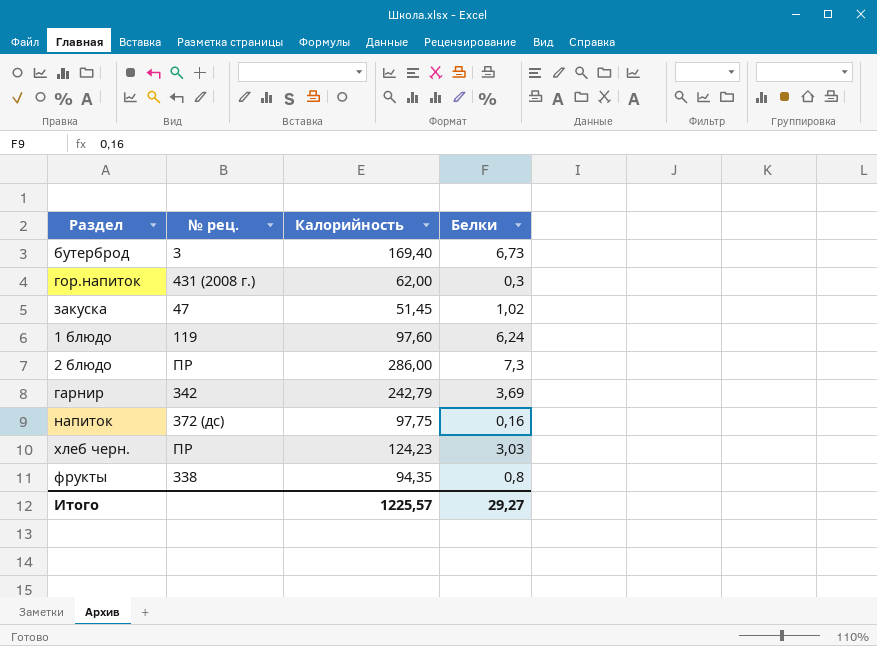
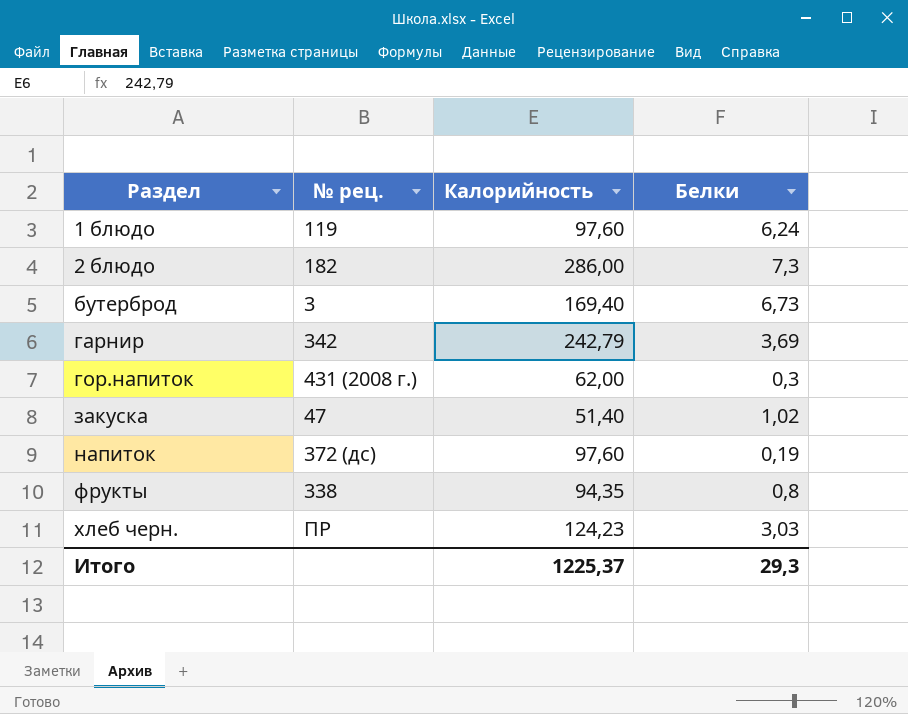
row order: none -> Раздел ascending
2 блюдо | № рец.: ПР -> 182
закуска | Калорийность: 51,45 -> 51,40
напиток | Калорийность: 97,75 -> 97,60
напиток | Белки: 0,16 -> 0,19
Итого | Калорийность: 1225,57 -> 1225,37
Итого | Белки: 29,27 -> 29,3

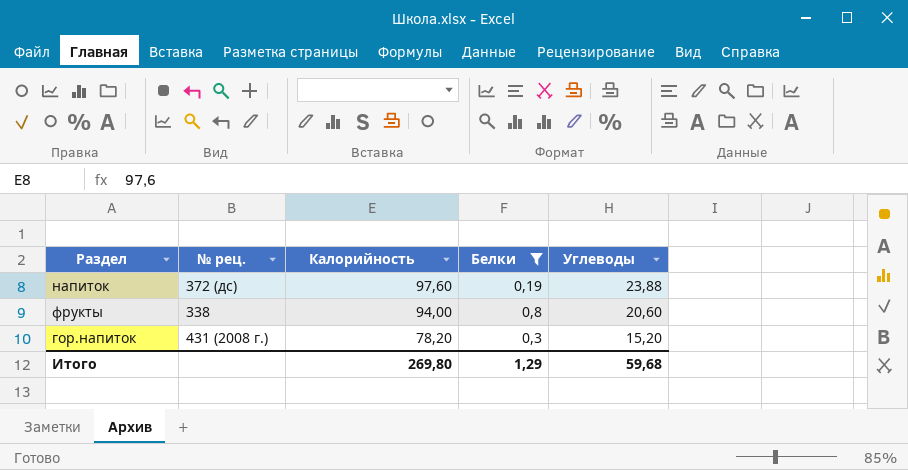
filter: none -> Белки <= 0,8
row order: Раздел ascending -> Калорийность descending
column Углеводы | position: none -> 5
фрукты | Калорийность: 94,35 -> 94,00
гор.напиток | Калорийность: 62,00 -> 78,20
Итого | Калорийность: 1225,37 -> 269,80
Итого | Белки: 29,3 -> 1,29

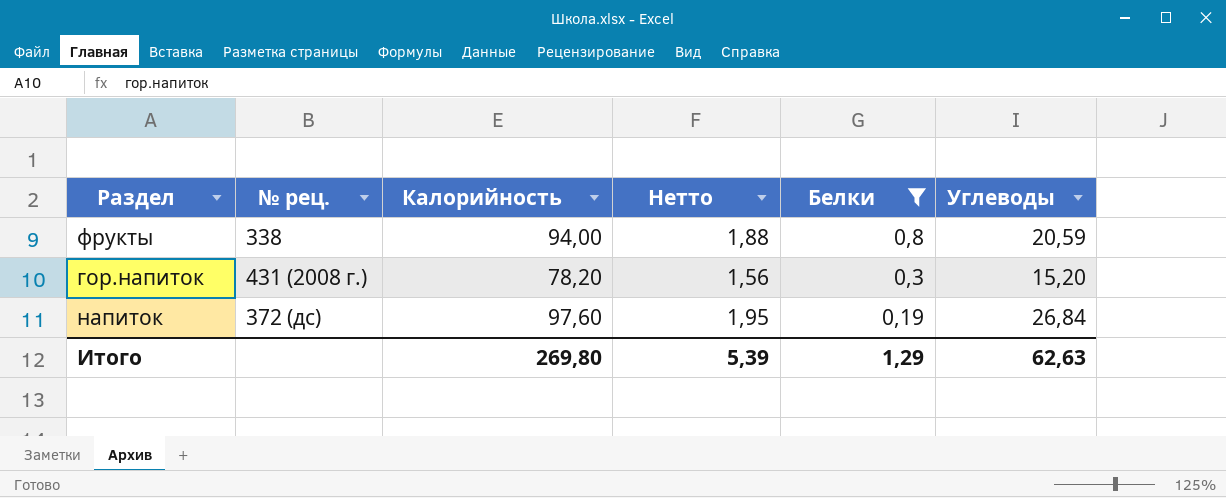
row order: Калорийность descending -> Белки descending
column Нетто | formula: none -> [Калорийность] * 0,02
фрукты | Углеводы: 20,60 -> 20,59
напиток | Углеводы: 23,88 -> 26,84
Итого | Углеводы: 59,68 -> 62,63

